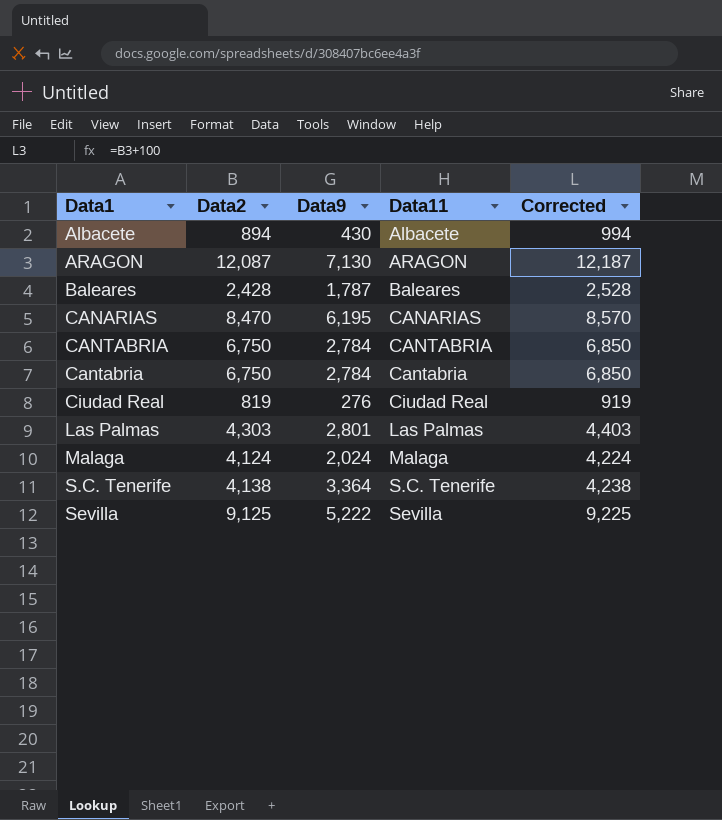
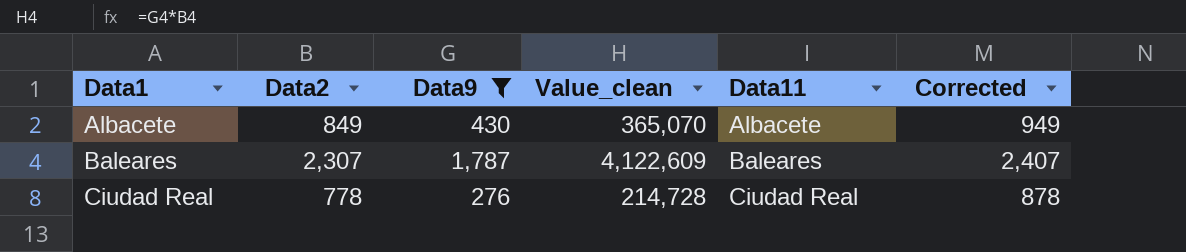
filter: none -> Data9 <= 1,787
column Value_clean | formula: none -> [Data2] * [Data9]
Albacete | Data2: 894 -> 849
Albacete | Corrected: 994 -> 949
Baleares | Data2: 2,428 -> 2,307
Baleares | Corrected: 2,528 -> 2,407
Ciudad Real | Data2: 819 -> 778
Ciudad Real | Corrected: 919 -> 878

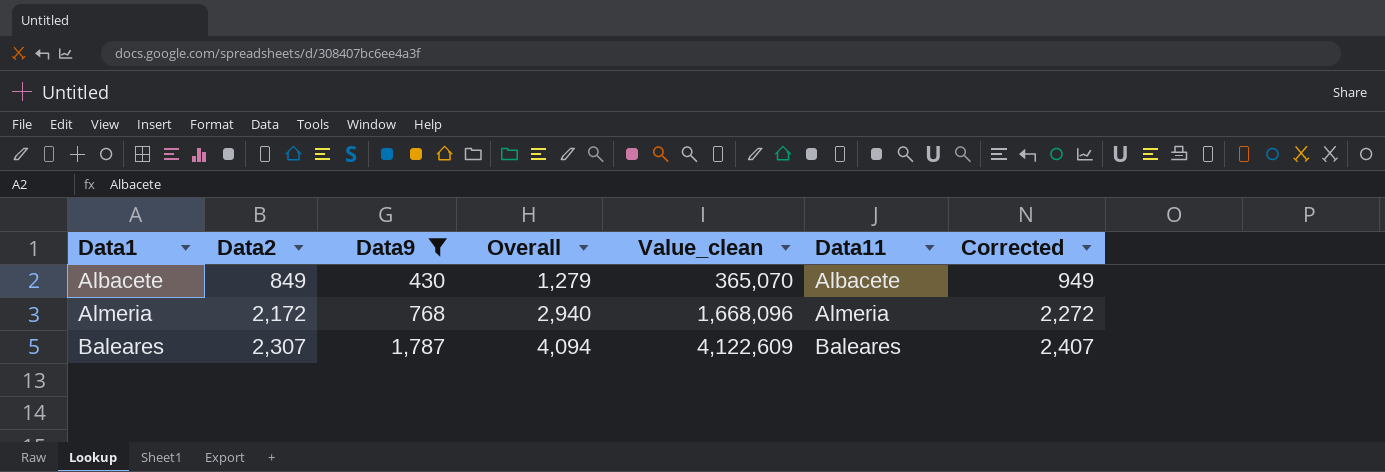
column Overall | formula: none -> [Data2] + [Data9]
row Ciudad Real: 778 | 276 | 214,728 | Ciudad Real | 878 -> none
row Almeria: none -> 2,172 | 768 | 2,940 | 1,668,096 | Almeria | 2,272

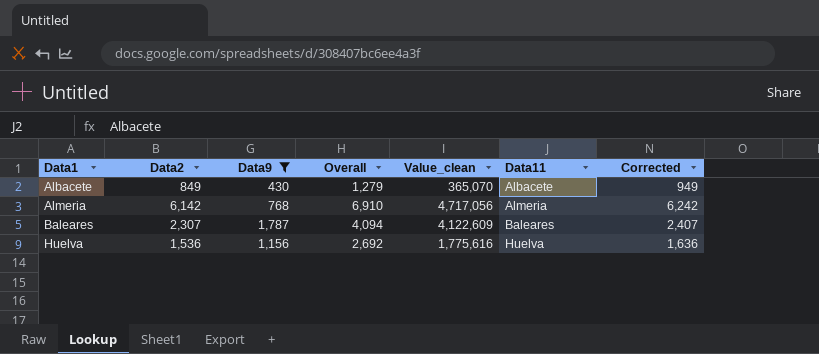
Almeria | Data2: 2,172 -> 6,142
Almeria | Overall: 2,940 -> 6,910
Almeria | Value_clean: 1,668,096 -> 4,717,056
Almeria | Corrected: 2,272 -> 6,242
row Huelva: none -> 1,536 | 1,156 | 2,692 | 1,775,616 | Huelva | 1,636

